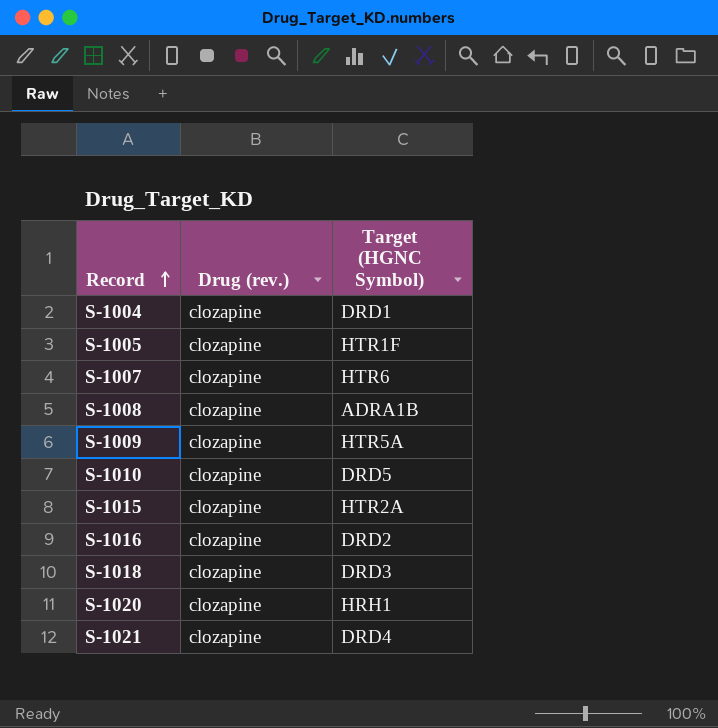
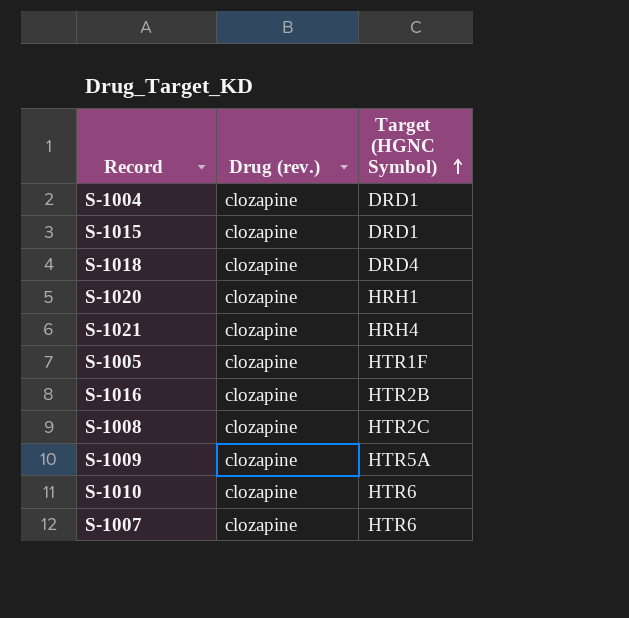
row order: Record ascending -> Target (HGNC Symbol) ascending
S-1015 | Target (HGNC Symbol): HTR2A -> DRD1
S-1018 | Target (HGNC Symbol): DRD3 -> DRD4
S-1021 | Target (HGNC Symbol): DRD4 -> HRH4
S-1016 | Target (HGNC Symbol): DRD2 -> HTR2B
S-1008 | Target (HGNC Symbol): ADRA1B -> HTR2C
S-1010 | Target (HGNC Symbol): DRD5 -> HTR6

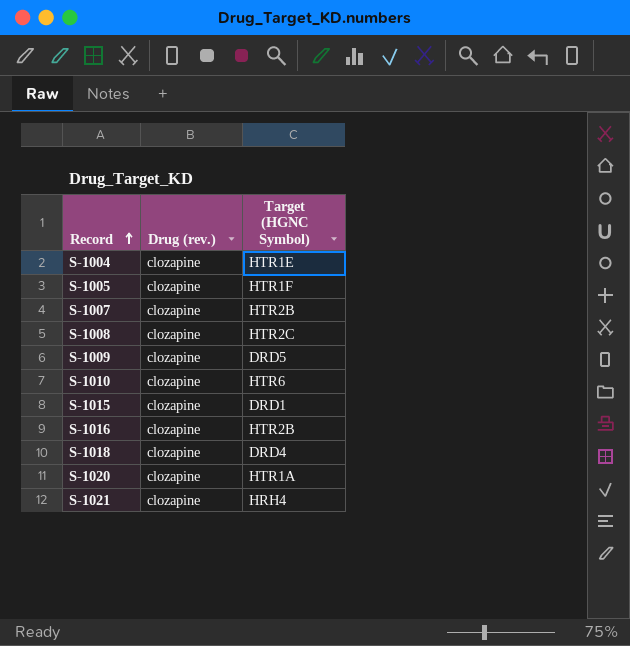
row order: Target (HGNC Symbol) ascending -> Record ascending
S-1004 | Target (HGNC Symbol): DRD1 -> HTR1E
S-1007 | Target (HGNC Symbol): HTR6 -> HTR2B
S-1009 | Target (HGNC Symbol): HTR5A -> DRD5
S-1020 | Target (HGNC Symbol): HRH1 -> HTR1A

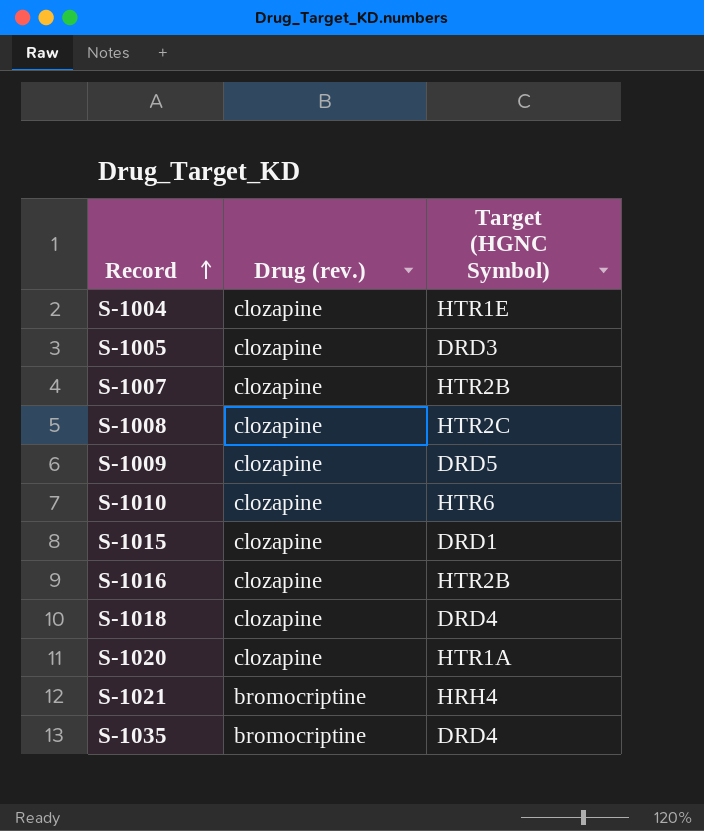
S-1005 | Target (HGNC Symbol): HTR1F -> DRD3
S-1021 | Drug (rev.): clozapine -> bromocriptine
row S-1035: none -> bromocriptine | DRD4

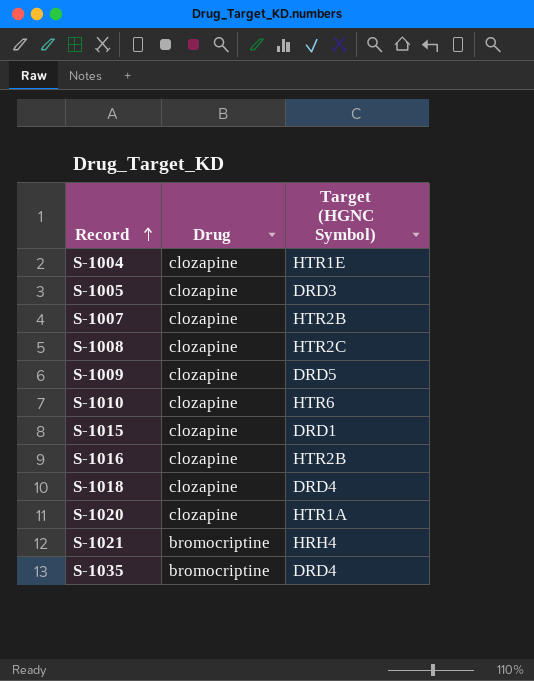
column name: Drug (rev.) -> Drug

